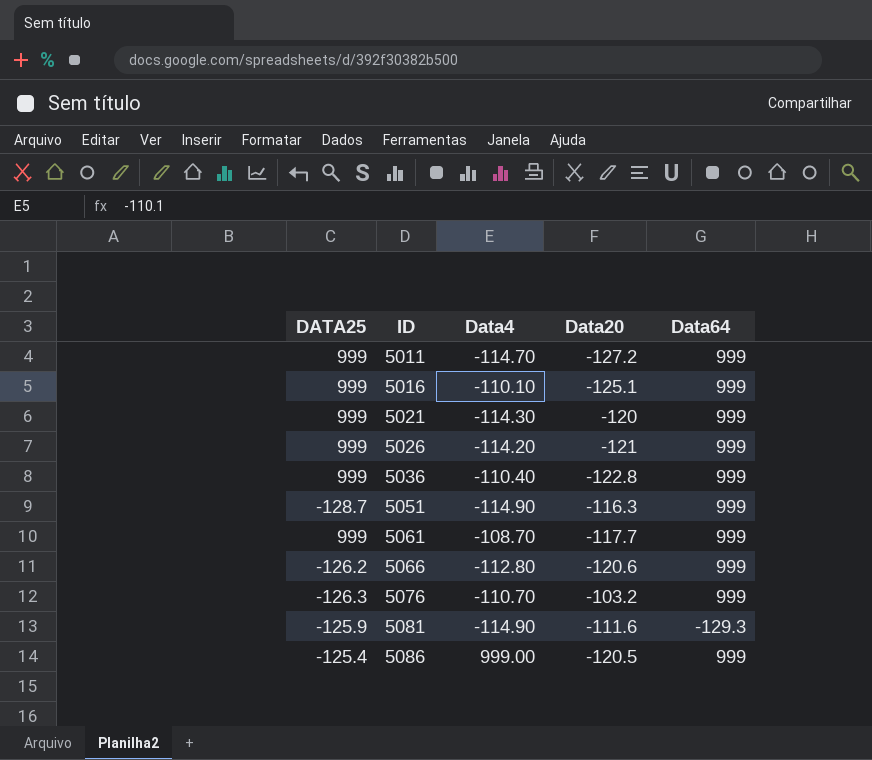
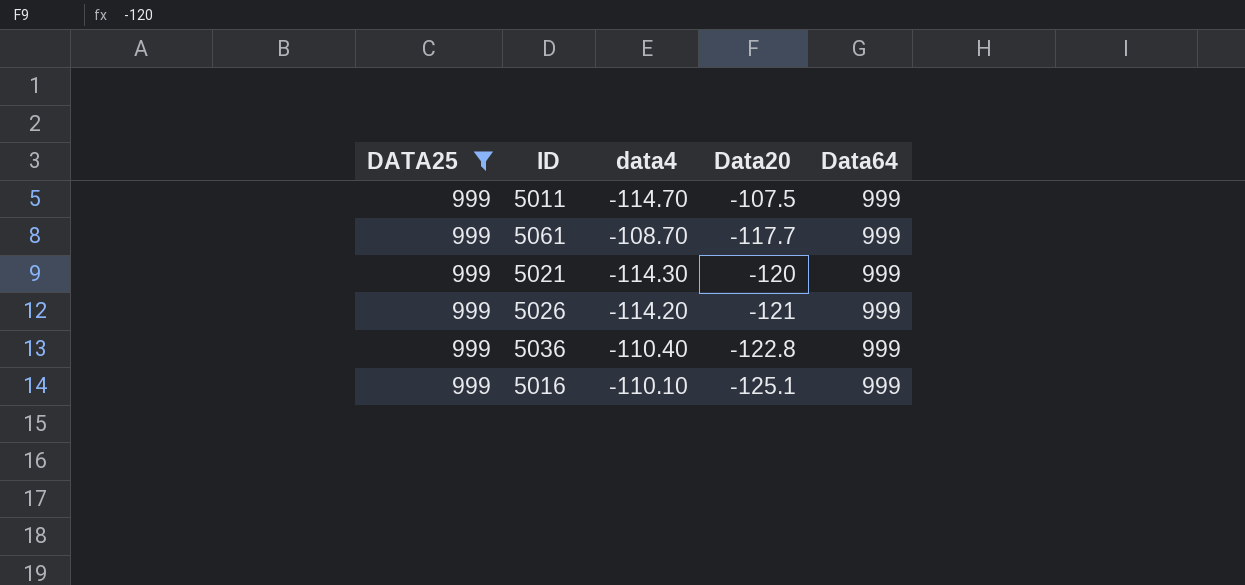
filter: none -> DATA25 = 999
row order: ID ascending -> Data20 descending
column name: Data4 -> data4
5011 | Data20: -127.2 -> -107.5

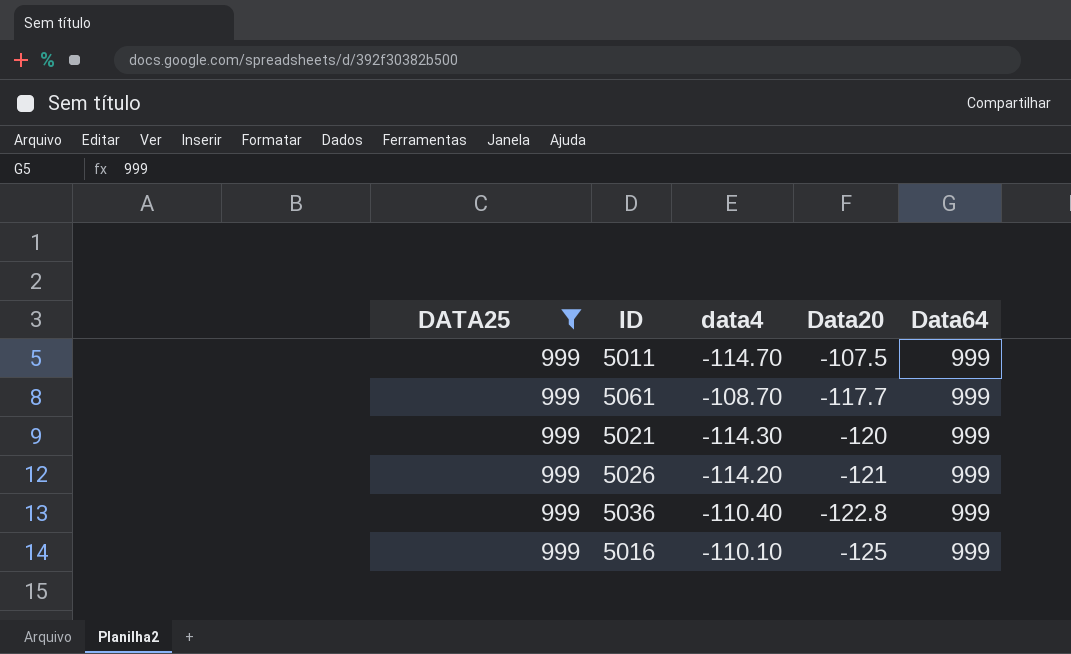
5016 | Data20: -125.1 -> -125

